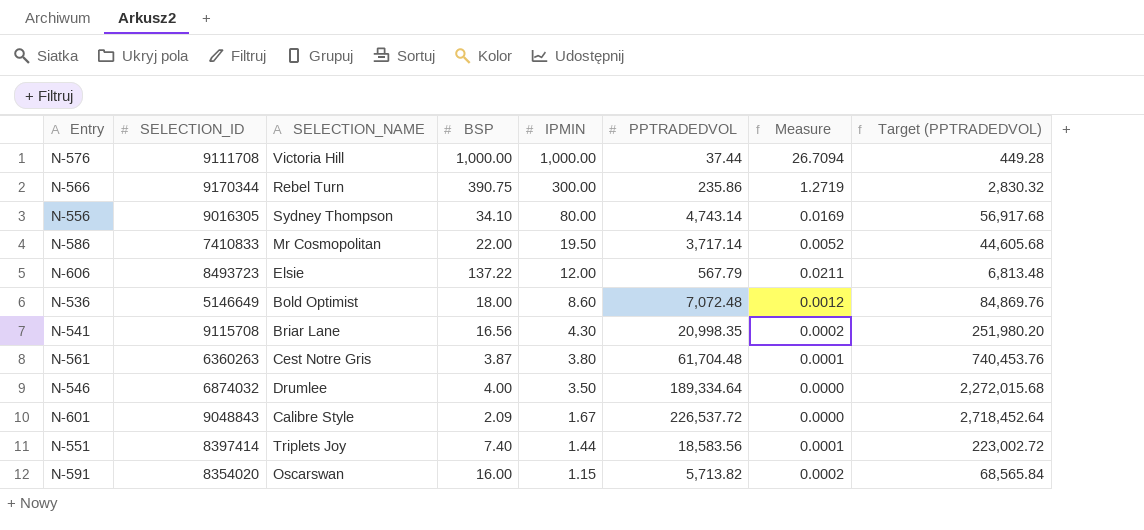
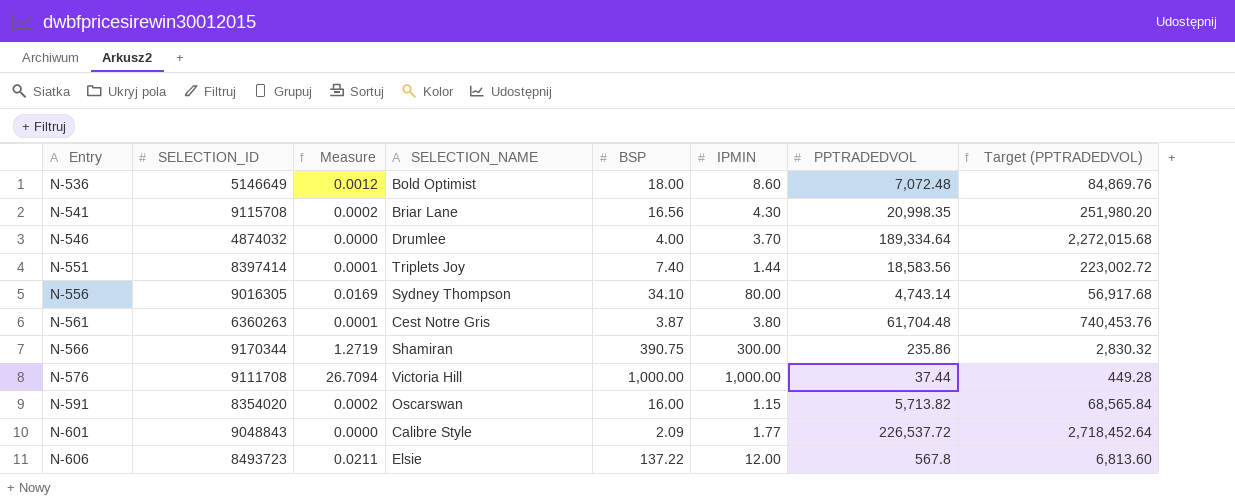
row order: IPMIN descending -> Entry ascending
column Measure | position: 7 -> 3
row N-586: 7410833 | Mr Cosmopolitan | 22.00 | 19.50 | 3,717.14 | 0.0052 | 44,605.68 -> none
N-546 | SELECTION_ID: 6874032 -> 4874032
N-546 | IPMIN: 3.50 -> 3.70
N-566 | SELECTION_NAME: Rebel Turn -> Shamiran
N-601 | IPMIN: 1.67 -> 1.77
N-606 | PPTRADEDVOL: 567.79 -> 567.8
N-606 | Target (PPTRADEDVOL): 6,813.48 -> 6,813.60

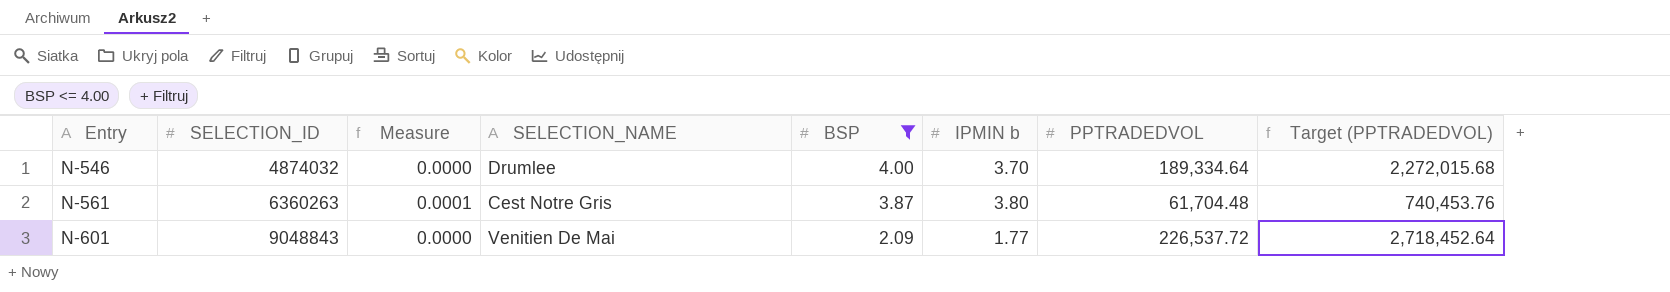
filter: none -> BSP <= 4.00
column name: IPMIN -> IPMIN b
N-601 | SELECTION_NAME: Calibre Style -> Venitien De Mai

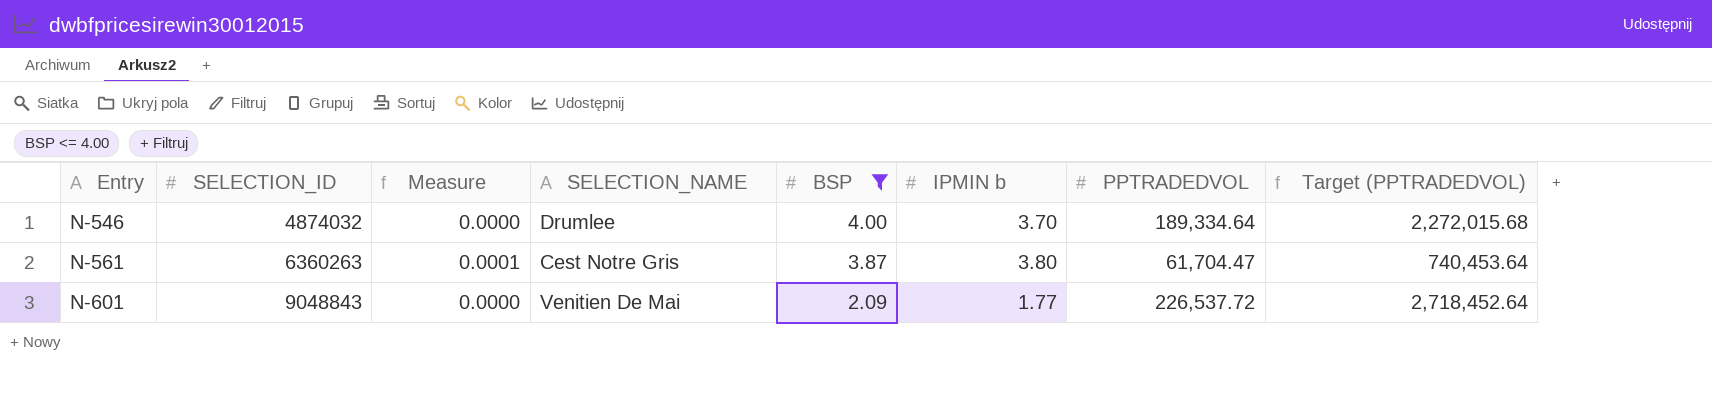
N-561 | PPTRADEDVOL: 61,704.48 -> 61,704.47
N-561 | Target (PPTRADEDVOL): 740,453.76 -> 740,453.64

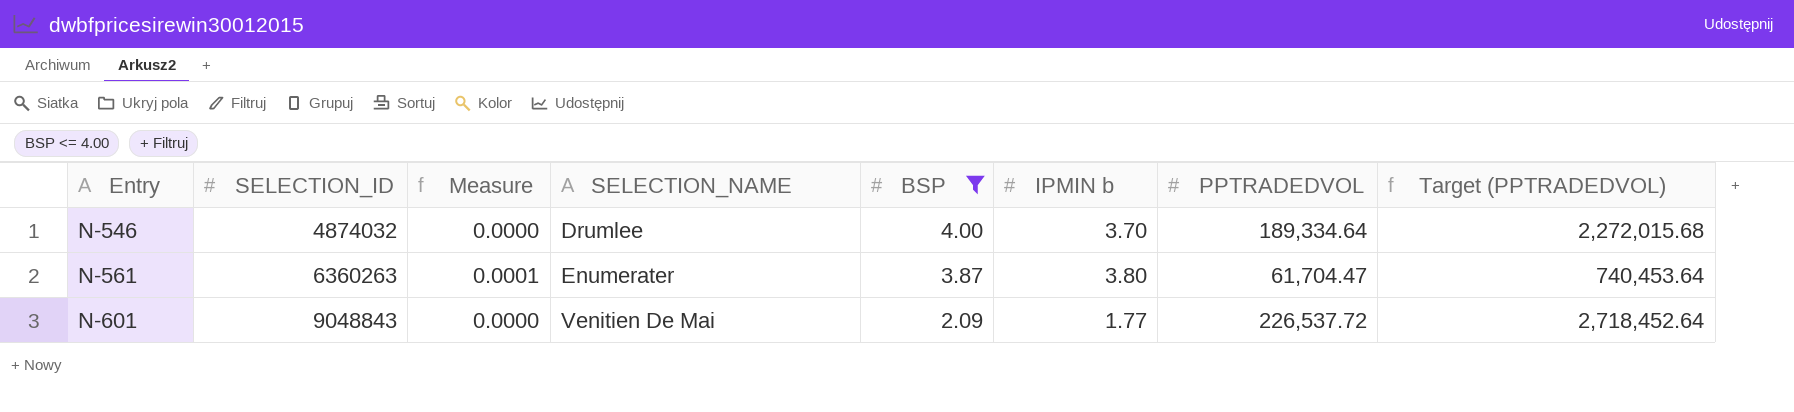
N-561 | SELECTION_NAME: Cest Notre Gris -> Enumerater

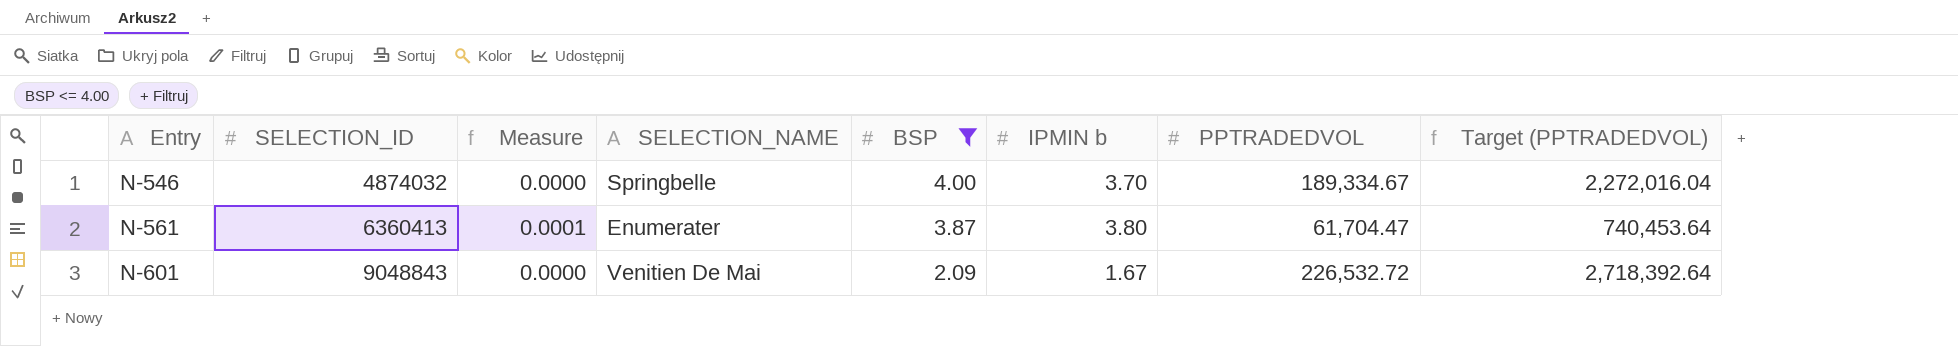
N-546 | SELECTION_NAME: Drumlee -> Springbelle
N-546 | PPTRADEDVOL: 189,334.64 -> 189,334.67
N-546 | Target (PPTRADEDVOL): 2,272,015.68 -> 2,272,016.04
N-561 | SELECTION_ID: 6360263 -> 6360413
N-601 | IPMIN b: 1.77 -> 1.67
N-601 | PPTRADEDVOL: 226,537.72 -> 226,532.72
N-601 | Target (PPTRADEDVOL): 2,718,452.64 -> 2,718,392.64

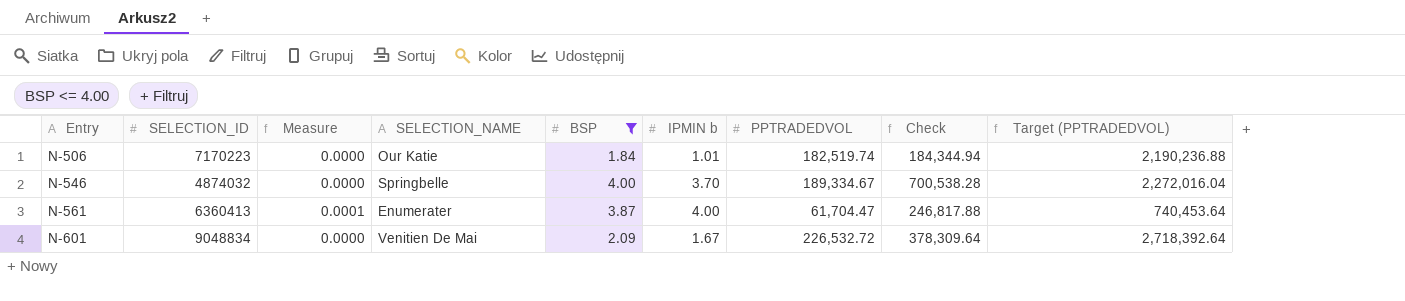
column Check | formula: none -> [IPMIN b] * [PPTRADEDVOL]
row N-506: none -> 7170223 | 0.0000 | Our Katie | 1.84 | 1.01 | 182,519.74 | 184,344.94 | 2,190,236.88
N-561 | IPMIN b: 3.80 -> 4.00
N-601 | SELECTION_ID: 9048843 -> 9048834

